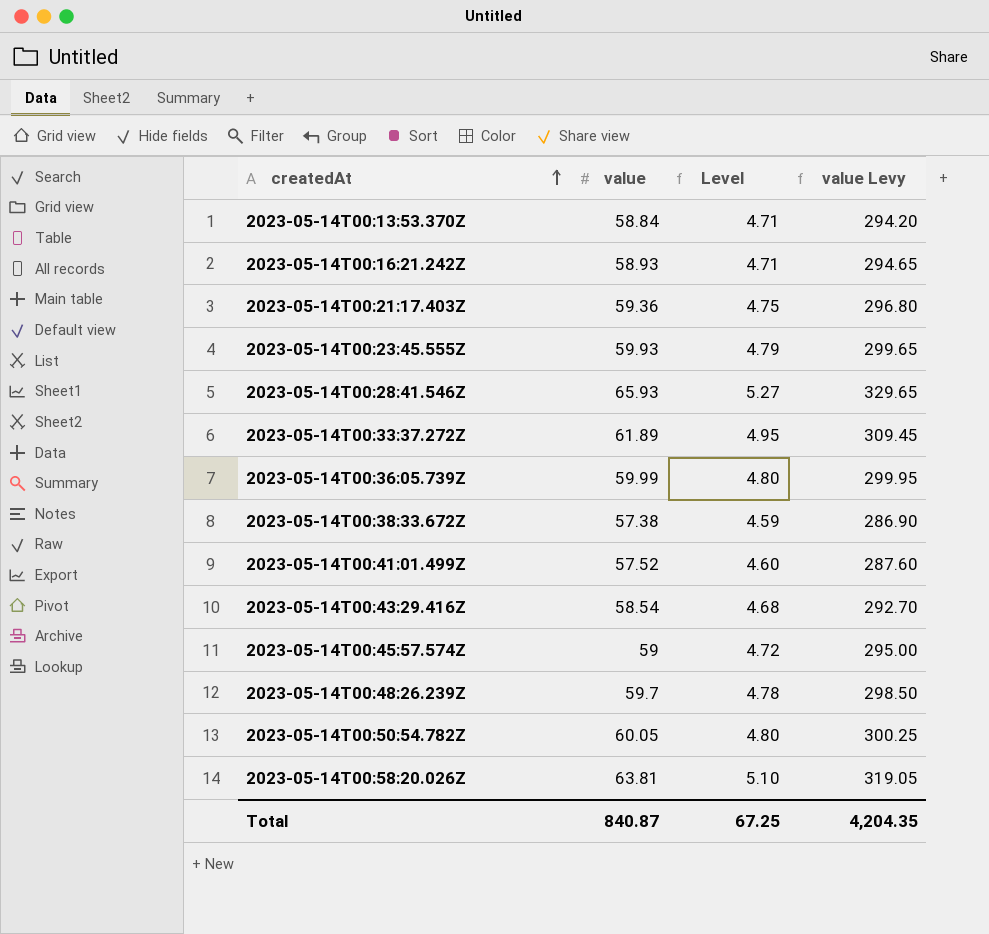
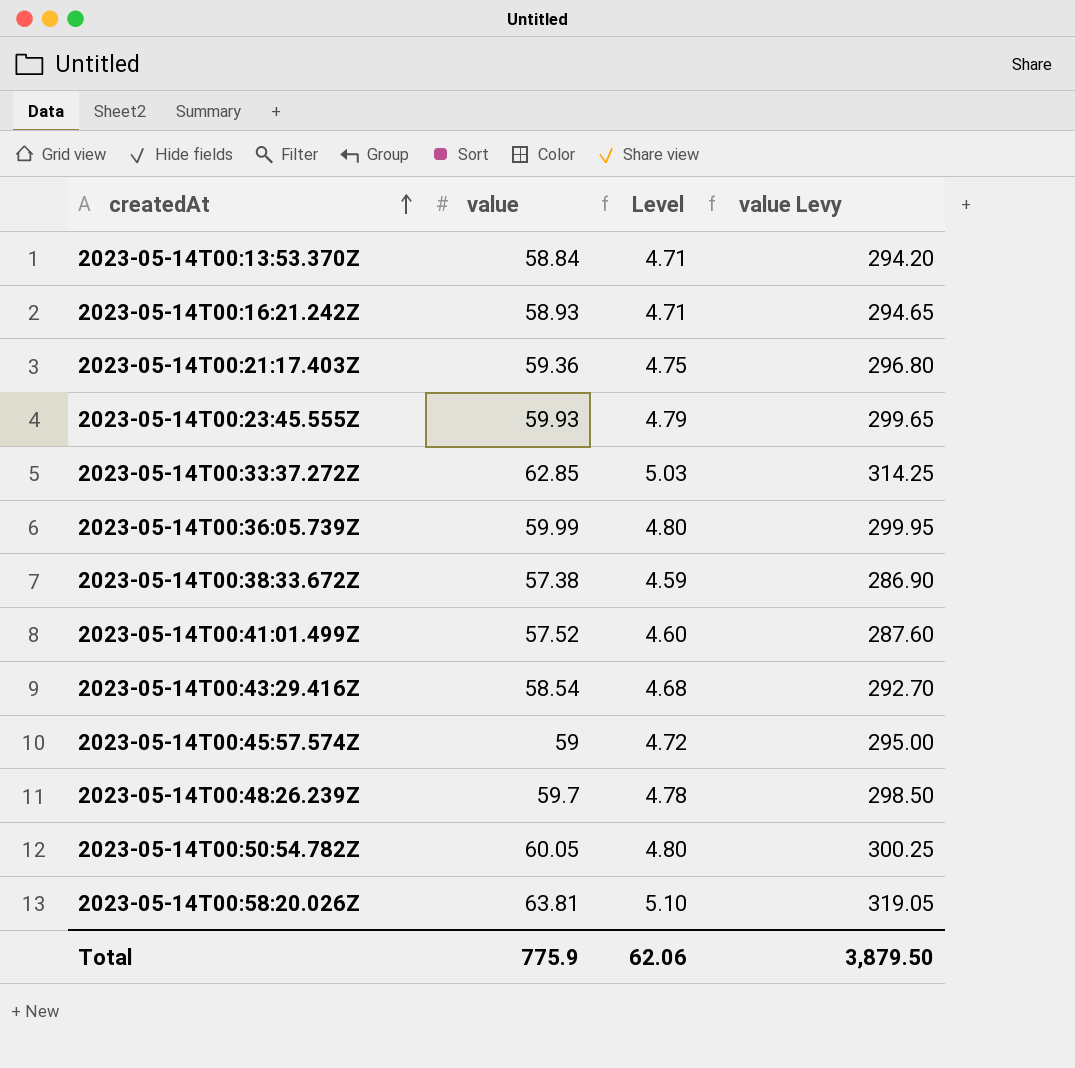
row 2023-05-14T00:28:41.546Z: 65.93 | 5.27 | 329.65 -> none
2023-05-14T00:33:37.272Z | value: 61.89 -> 62.85
2023-05-14T00:33:37.272Z | Level: 4.95 -> 5.03
2023-05-14T00:33:37.272Z | value Levy: 309.45 -> 314.25
Total | value: 840.87 -> 775.9
Total | Level: 67.25 -> 62.06
Total | value Levy: 4,204.35 -> 3,879.50

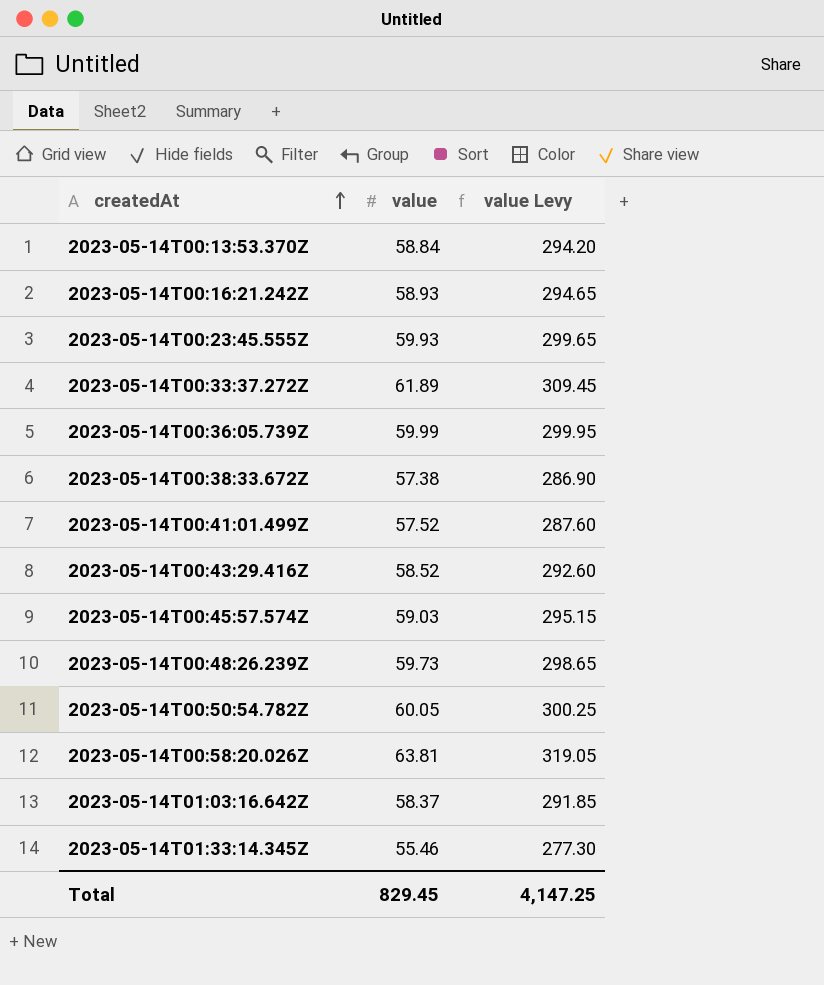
column Level | formula: [value] * 0.08 -> none
row 2023-05-14T00:21:17.403Z: 59.36 | 4.75 | 296.80 -> none
2023-05-14T00:33:37.272Z | value: 62.85 -> 61.89
2023-05-14T00:33:37.272Z | value Levy: 314.25 -> 309.45
2023-05-14T00:43:29.416Z | value: 58.54 -> 58.52
2023-05-14T00:43:29.416Z | value Levy: 292.70 -> 292.60
2023-05-14T00:45:57.574Z | value: 59 -> 59.03
2023-05-14T00:45:57.574Z | value Levy: 295.00 -> 295.15
2023-05-14T00:48:26.239Z | value: 59.7 -> 59.73
2023-05-14T00:48:26.239Z | value Levy: 298.50 -> 298.65
row 2023-05-14T01:03:16.642Z: none -> 58.37 | 291.85
row 2023-05-14T01:33:14.345Z: none -> 55.46 | 277.30
Total | value: 775.9 -> 829.45
Total | value Levy: 3,879.50 -> 4,147.25

